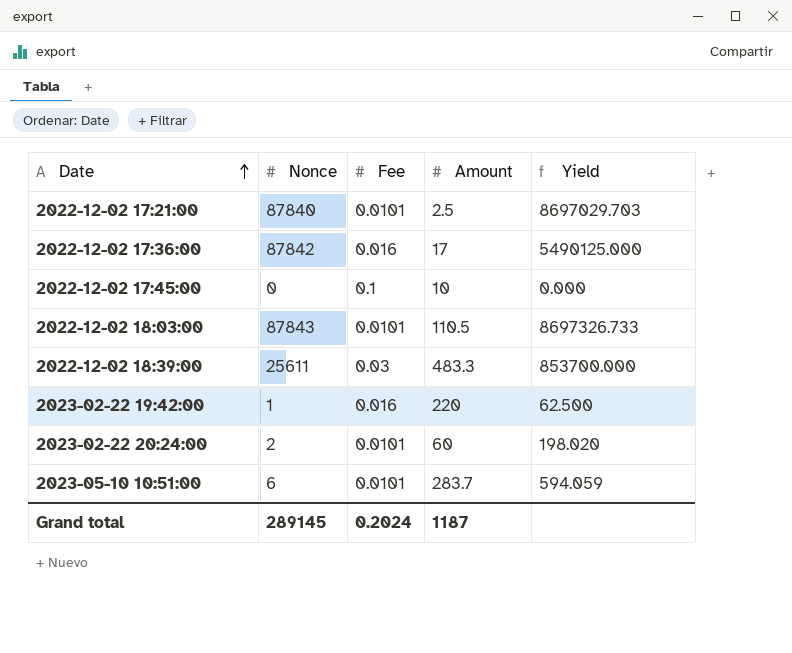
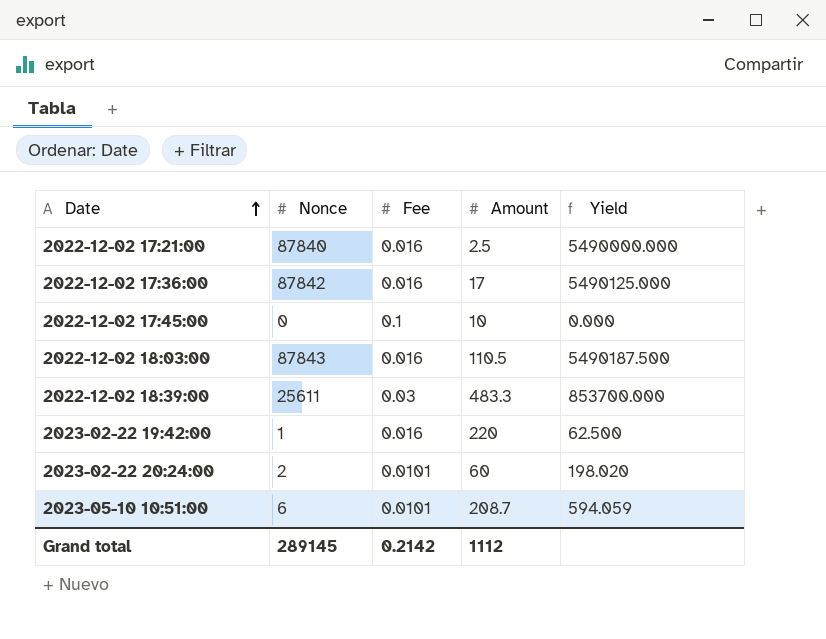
2022-12-02 17:21:00 | Fee: 0.0101 -> 0.016
2022-12-02 17:21:00 | Yield: 8697029.703 -> 5490000.000
2022-12-02 18:03:00 | Fee: 0.0101 -> 0.016
2022-12-02 18:03:00 | Yield: 8697326.733 -> 5490187.500
2023-05-10 10:51:00 | Amount: 283.7 -> 208.7
Grand total | Fee: 0.2024 -> 0.2142
Grand total | Amount: 1187 -> 1112

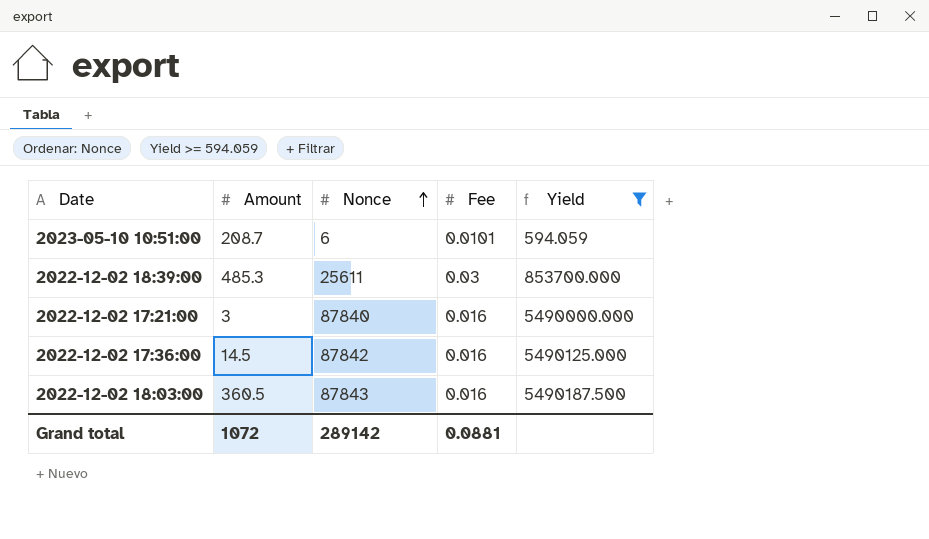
filter: none -> Yield >= 594.059
row order: Date ascending -> Nonce ascending
column Amount | position: 4 -> 2
2022-12-02 18:39:00 | Amount: 483.3 -> 485.3
2022-12-02 17:21:00 | Amount: 2.5 -> 3
2022-12-02 17:36:00 | Amount: 17 -> 14.5
2022-12-02 18:03:00 | Amount: 110.5 -> 360.5
Grand total | Amount: 1112 -> 1072
Grand total | Nonce: 289145 -> 289142
Grand total | Fee: 0.2142 -> 0.0881

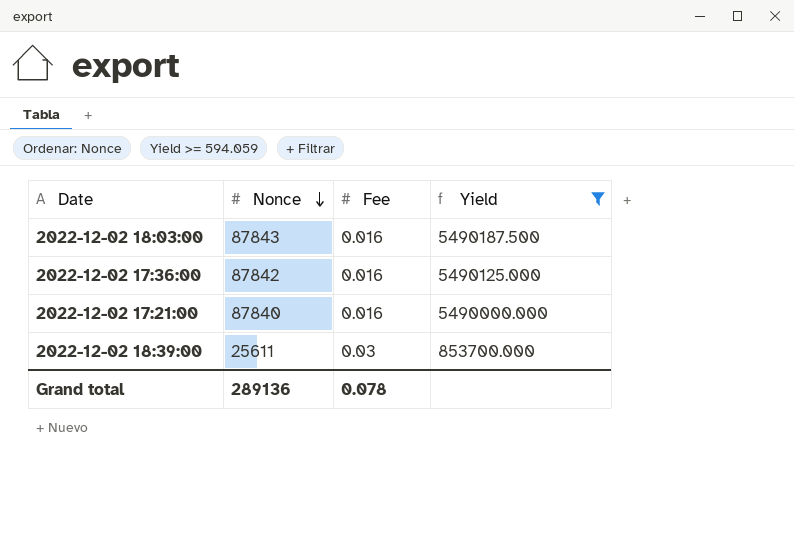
row order: Nonce ascending -> Nonce descending
column Amount | position: 2 -> none
row 2023-05-10 10:51:00: 208.7 | 6 | 0.0101 | 594.059 -> none
Grand total | Nonce: 289142 -> 289136
Grand total | Fee: 0.0881 -> 0.078

